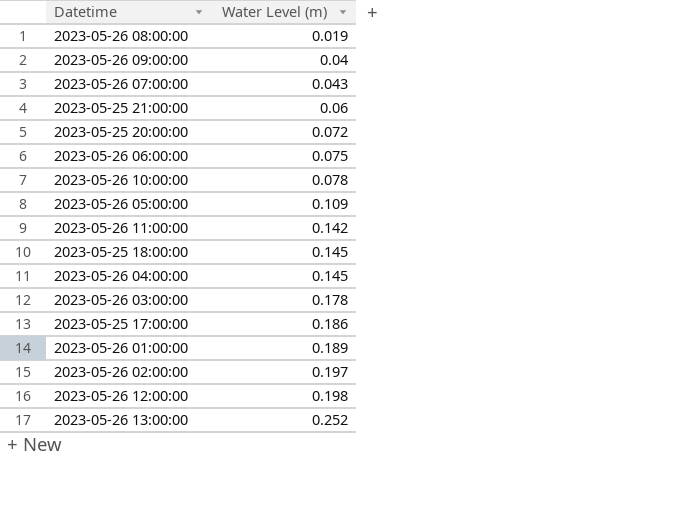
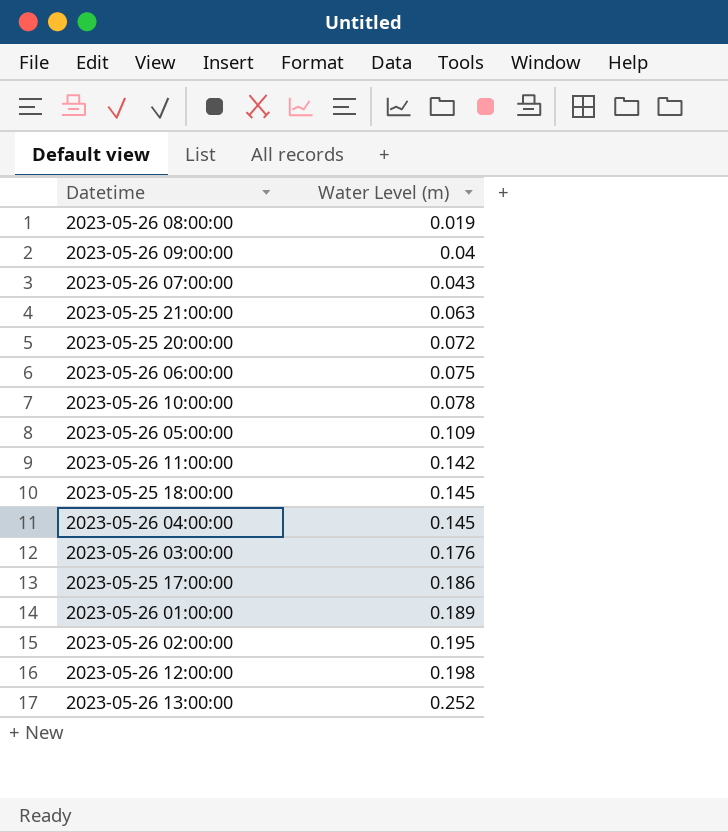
2023-05-25 21:00:00 | Water Level (m): 0.06 -> 0.063
2023-05-26 03:00:00 | Water Level (m): 0.178 -> 0.176
2023-05-26 02:00:00 | Water Level (m): 0.197 -> 0.195

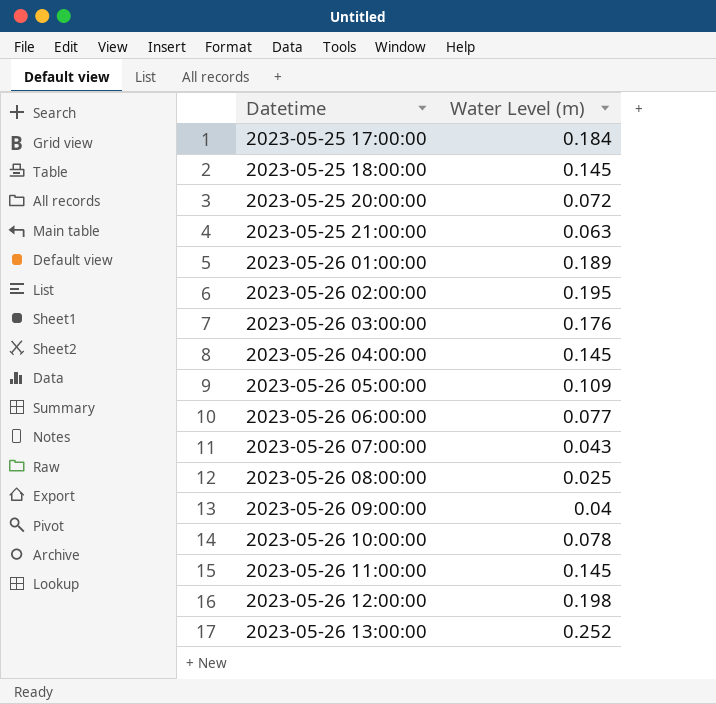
row order: Water Level (m) ascending -> Datetime ascending
2023-05-25 17:00:00 | Water Level (m): 0.186 -> 0.184
2023-05-26 06:00:00 | Water Level (m): 0.075 -> 0.077
2023-05-26 08:00:00 | Water Level (m): 0.019 -> 0.025
2023-05-26 11:00:00 | Water Level (m): 0.142 -> 0.145

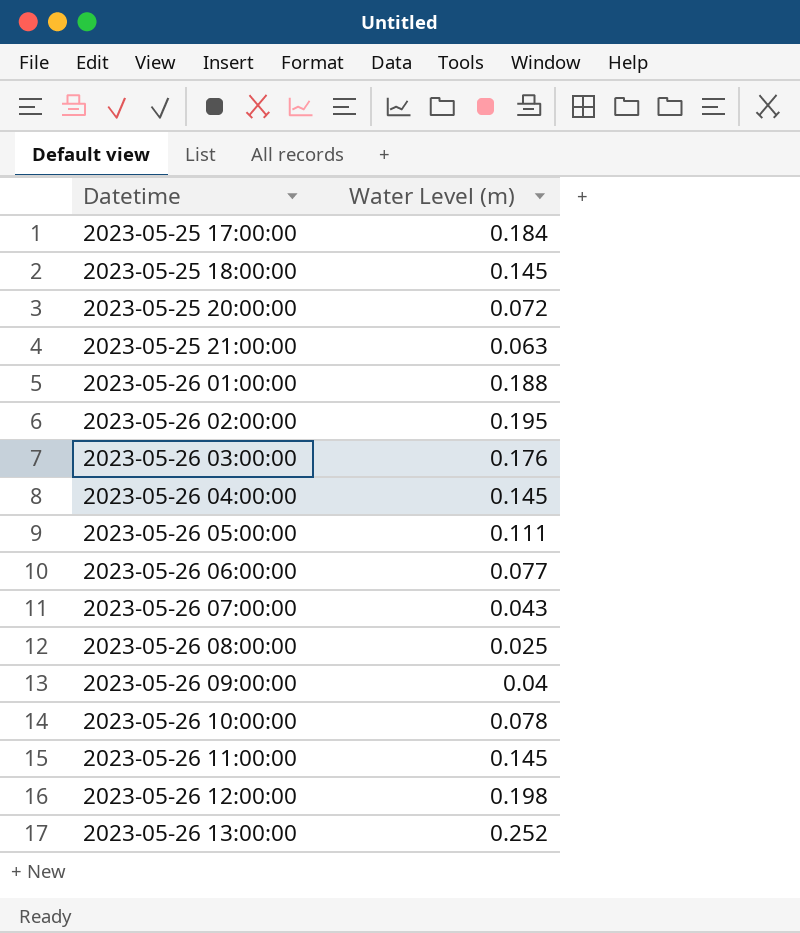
2023-05-26 01:00:00 | Water Level (m): 0.189 -> 0.188
2023-05-26 05:00:00 | Water Level (m): 0.109 -> 0.111

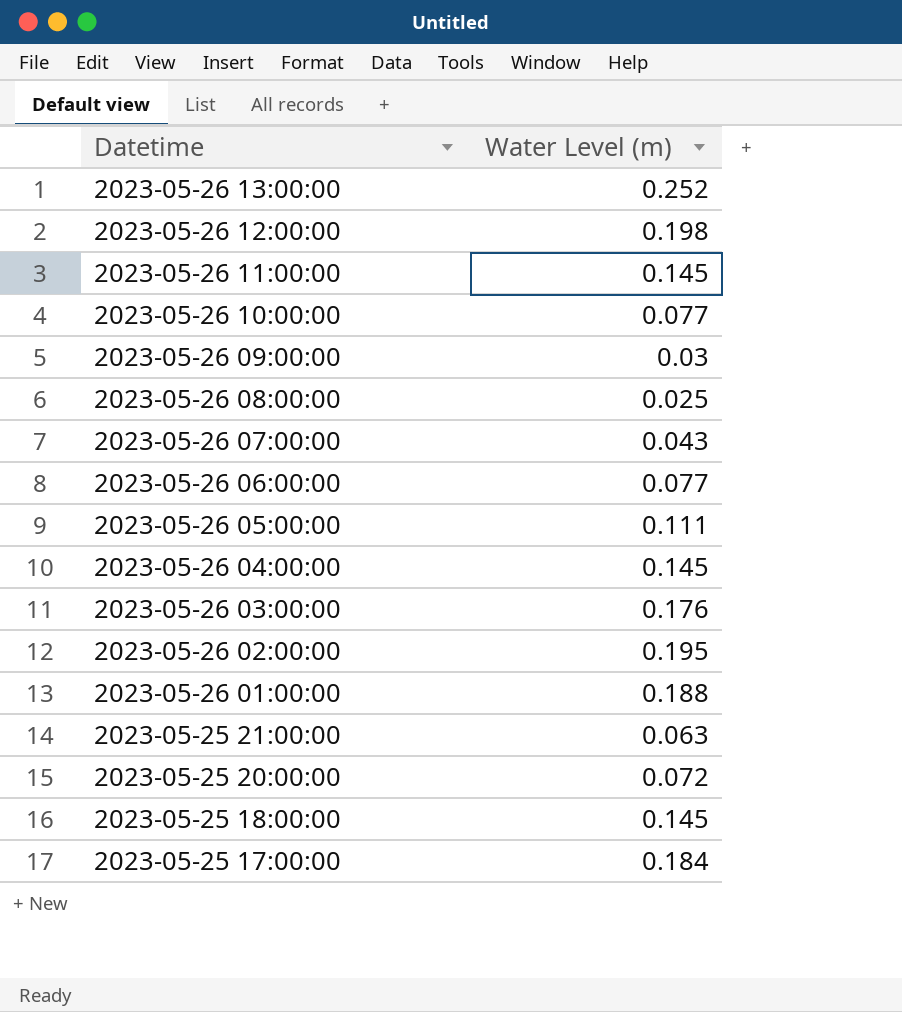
row order: Datetime ascending -> Datetime descending
2023-05-26 10:00:00 | Water Level (m): 0.078 -> 0.077
2023-05-26 09:00:00 | Water Level (m): 0.04 -> 0.03

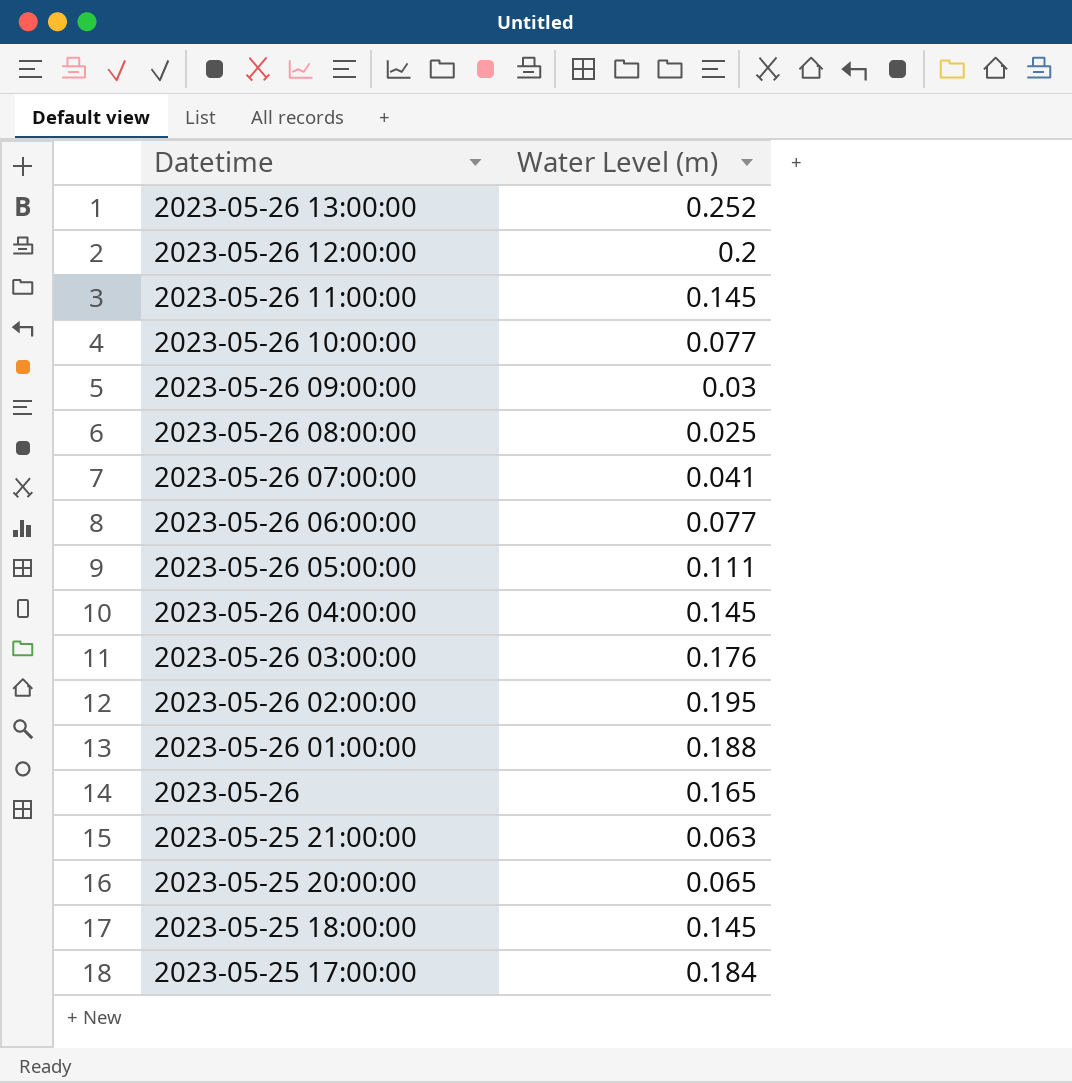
2023-05-26 12:00:00 | Water Level (m): 0.198 -> 0.2
2023-05-26 07:00:00 | Water Level (m): 0.043 -> 0.041
row 2023-05-26: none -> 0.165
2023-05-25 20:00:00 | Water Level (m): 0.072 -> 0.065

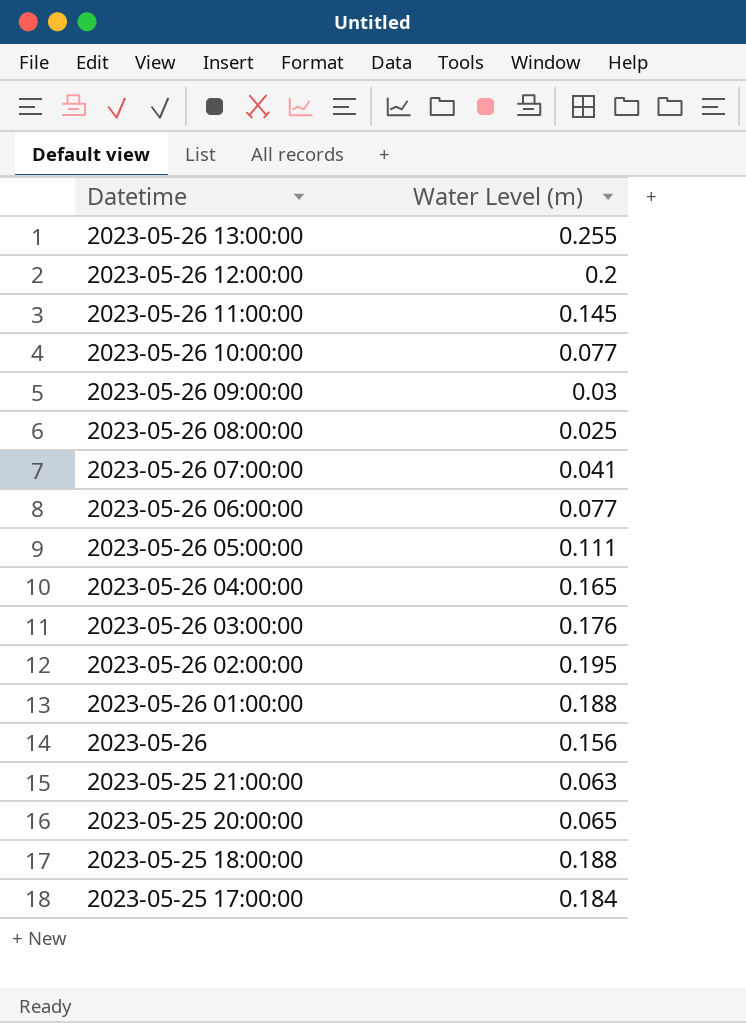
2023-05-26 13:00:00 | Water Level (m): 0.252 -> 0.255
2023-05-26 04:00:00 | Water Level (m): 0.145 -> 0.165
2023-05-26 | Water Level (m): 0.165 -> 0.156
2023-05-25 18:00:00 | Water Level (m): 0.145 -> 0.188

